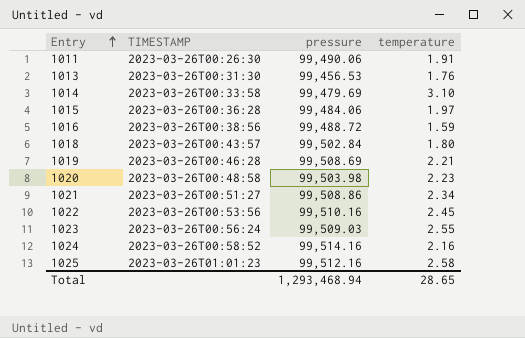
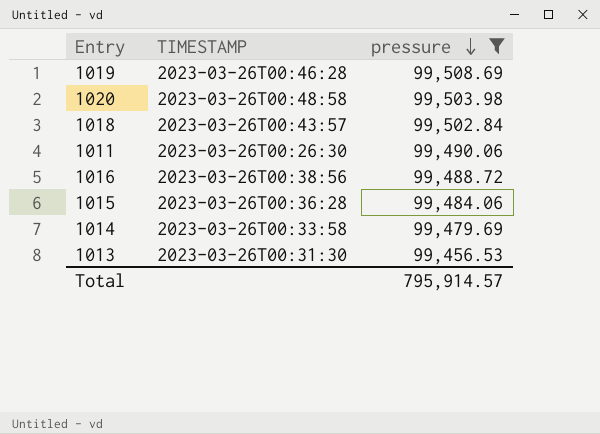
filter: none -> pressure <= 99,508.69
row order: Entry ascending -> pressure descending
column temperature | position: 4 -> none
Total | pressure: 1,293,468.94 -> 795,914.57

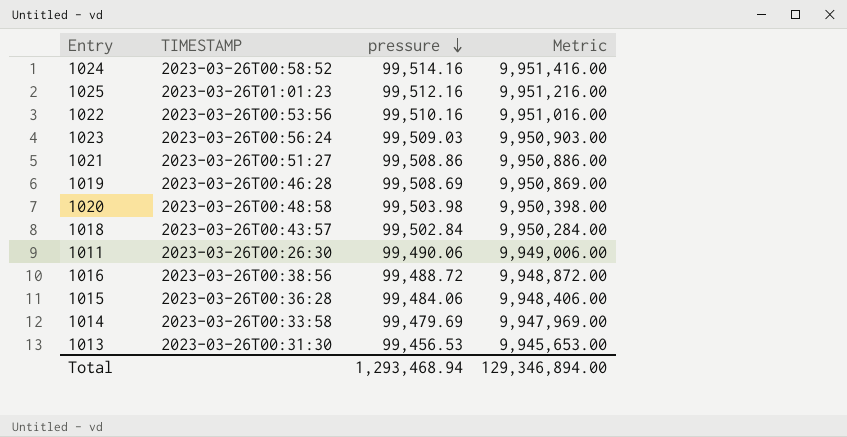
filter: pressure <= 99,508.69 -> none
column Metric | formula: none -> [pressure] * 100
Total | pressure: 795,914.57 -> 1,293,468.94

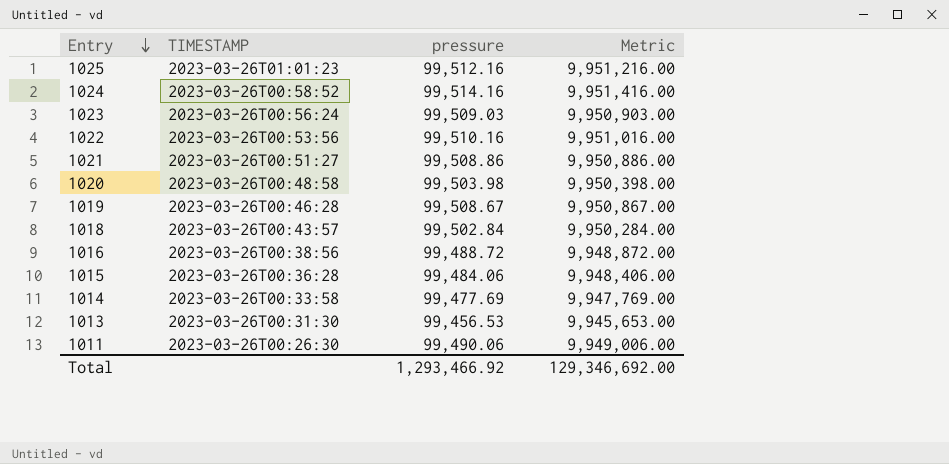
row order: pressure descending -> Entry descending
1019 | pressure: 99,508.69 -> 99,508.67
1019 | Metric: 9,950,869.00 -> 9,950,867.00
1014 | pressure: 99,479.69 -> 99,477.69
1014 | Metric: 9,947,969.00 -> 9,947,769.00
Total | pressure: 1,293,468.94 -> 1,293,466.92
Total | Metric: 129,346,894.00 -> 129,346,692.00

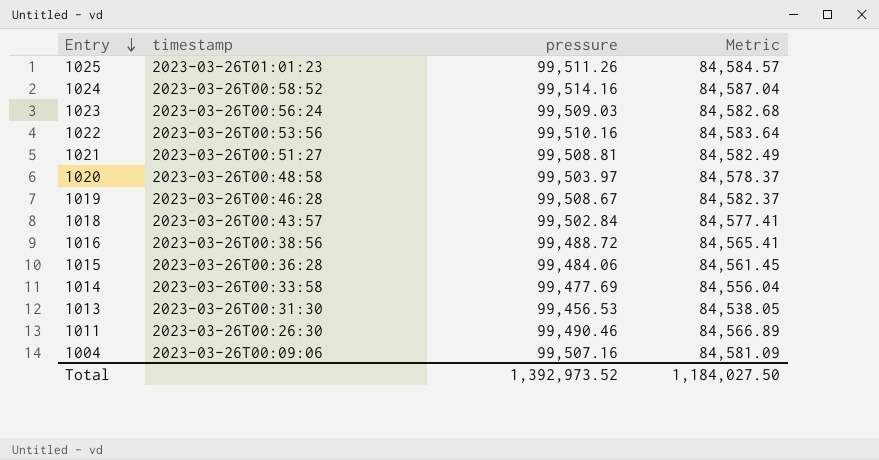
column name: TIMESTAMP -> timestamp
column Metric | formula: [pressure] * 100 -> [pressure] * 0.85
1025 | pressure: 99,512.16 -> 99,511.26
1021 | pressure: 99,508.86 -> 99,508.81
1020 | pressure: 99,503.98 -> 99,503.97
1011 | pressure: 99,490.06 -> 99,490.46
row 1004: none -> 2023-03-26T00:09:06 | 99,507.16 | 84,581.09
Total | pressure: 1,293,466.92 -> 1,392,973.52
Total | Metric: 129,346,692.00 -> 1,184,027.50

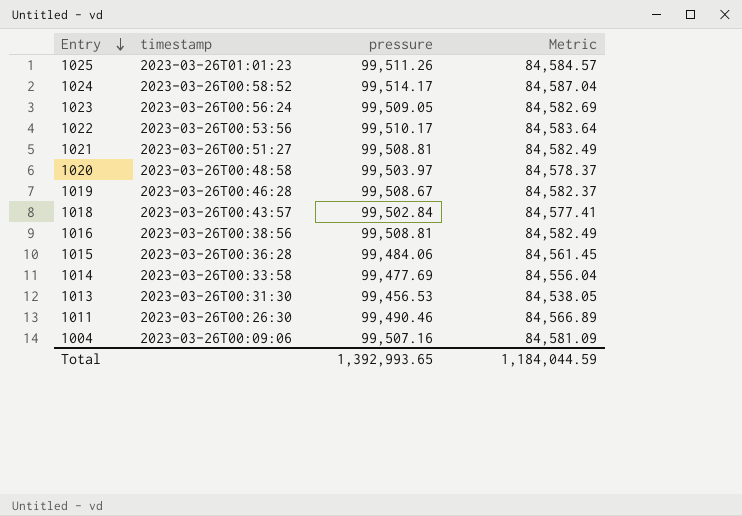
1024 | pressure: 99,514.16 -> 99,514.17
1023 | pressure: 99,509.03 -> 99,509.05
1023 | Metric: 84,582.68 -> 84,582.69
1022 | pressure: 99,510.16 -> 99,510.17
1016 | pressure: 99,488.72 -> 99,508.81
1016 | Metric: 84,565.41 -> 84,582.49
Total | pressure: 1,392,973.52 -> 1,392,993.65
Total | Metric: 1,184,027.50 -> 1,184,044.59

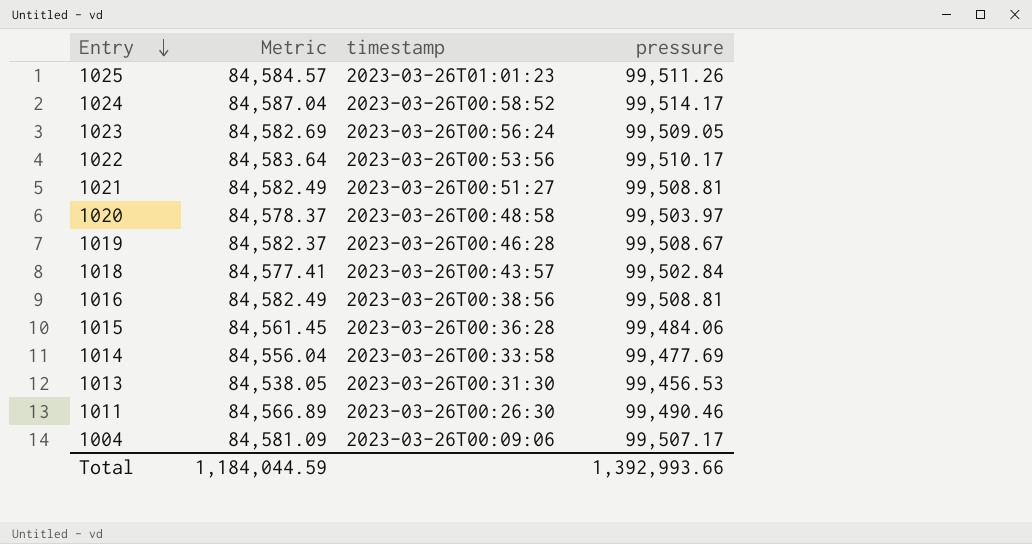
column Metric | position: 4 -> 2
1004 | pressure: 99,507.16 -> 99,507.17
Total | pressure: 1,392,993.65 -> 1,392,993.66

